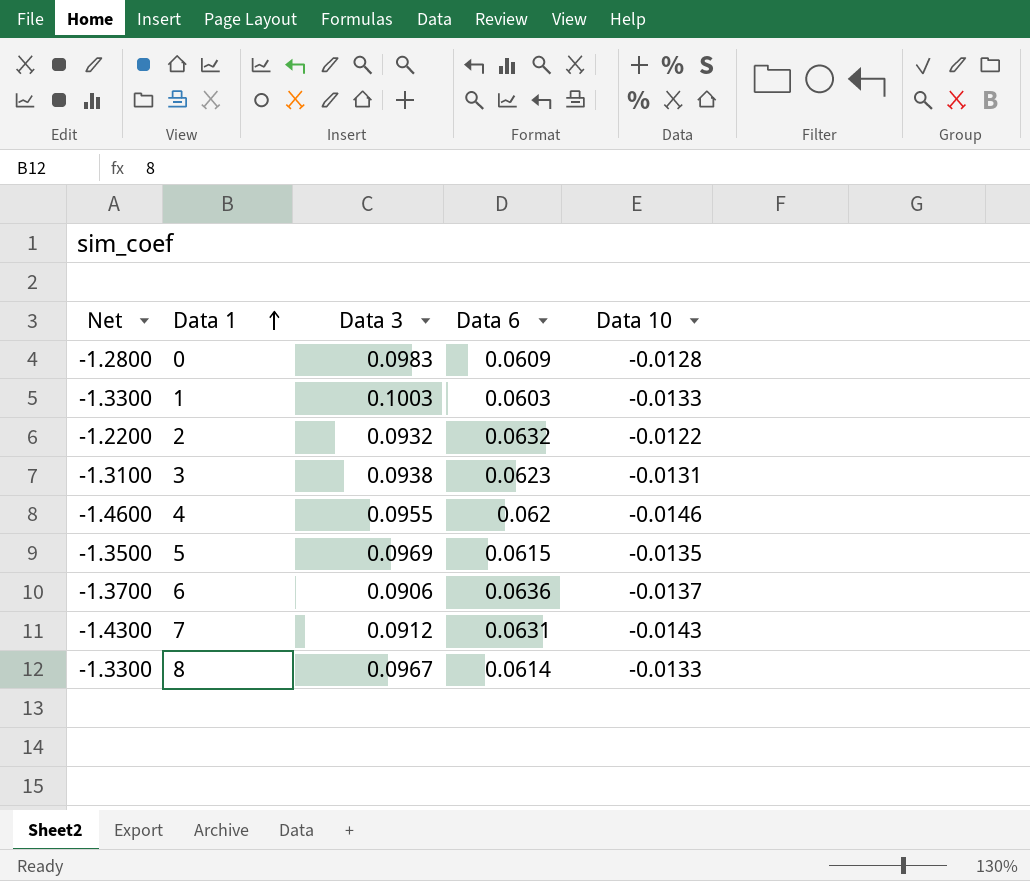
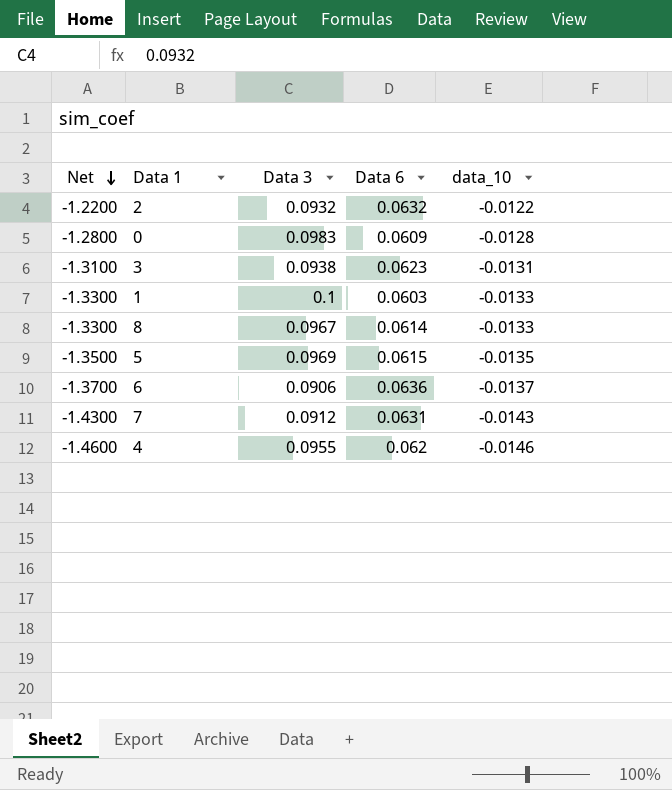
row order: Data 1 ascending -> Net descending
column name: Data 10 -> data_10
1 | Data 3: 0.1003 -> 0.1

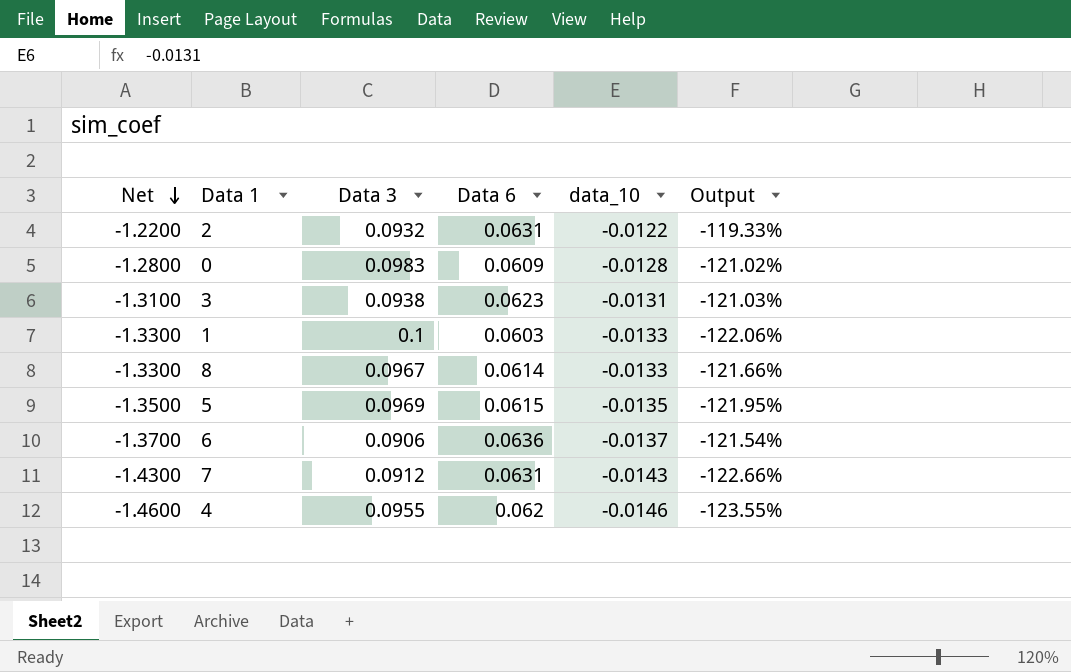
column Output | formula: none -> ([data_10] - [Data 6]) / [Data 6]
2 | Data 6: 0.0632 -> 0.0631

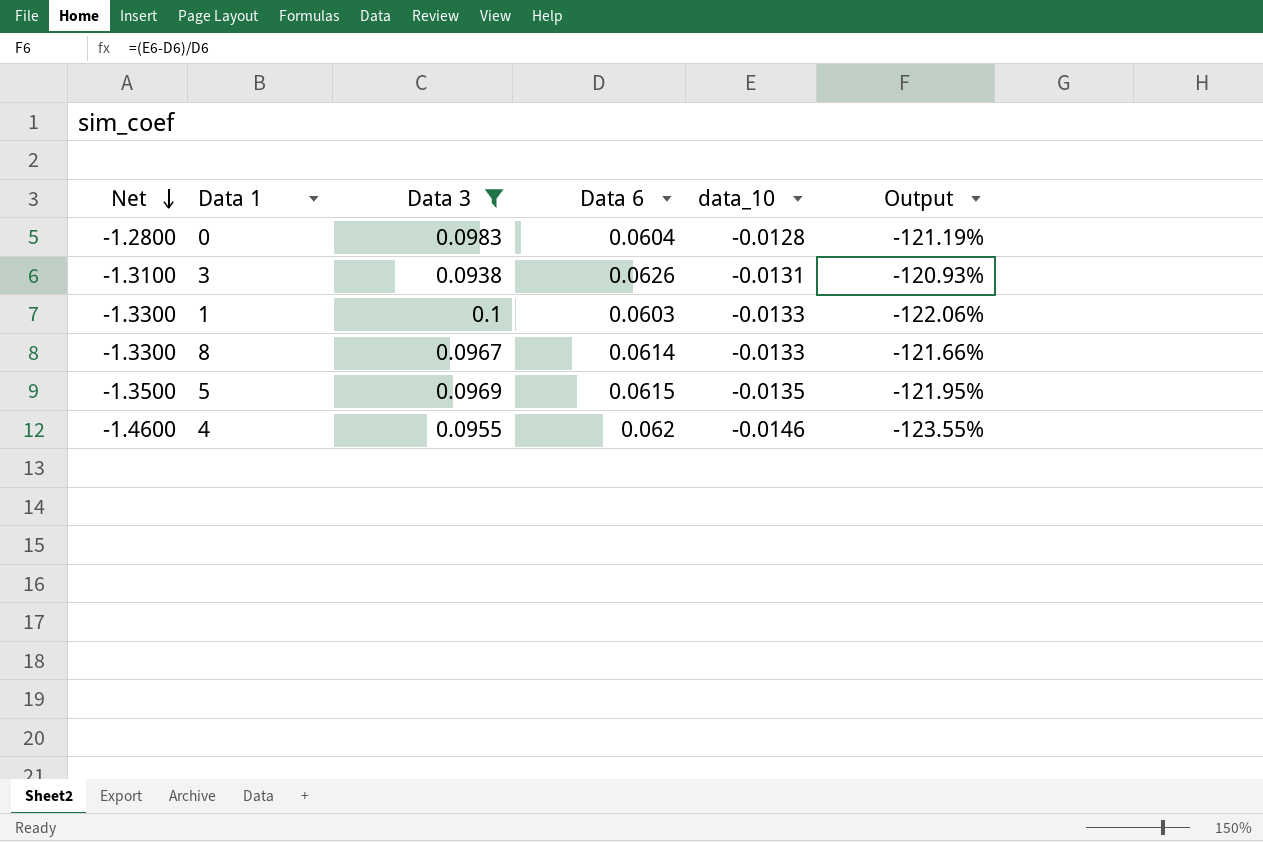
filter: none -> Data 3 >= 0.0938
0 | Data 6: 0.0609 -> 0.0604
0 | Output: -121.02% -> -121.19%
3 | Data 6: 0.0623 -> 0.0626
3 | Output: -121.03% -> -120.93%

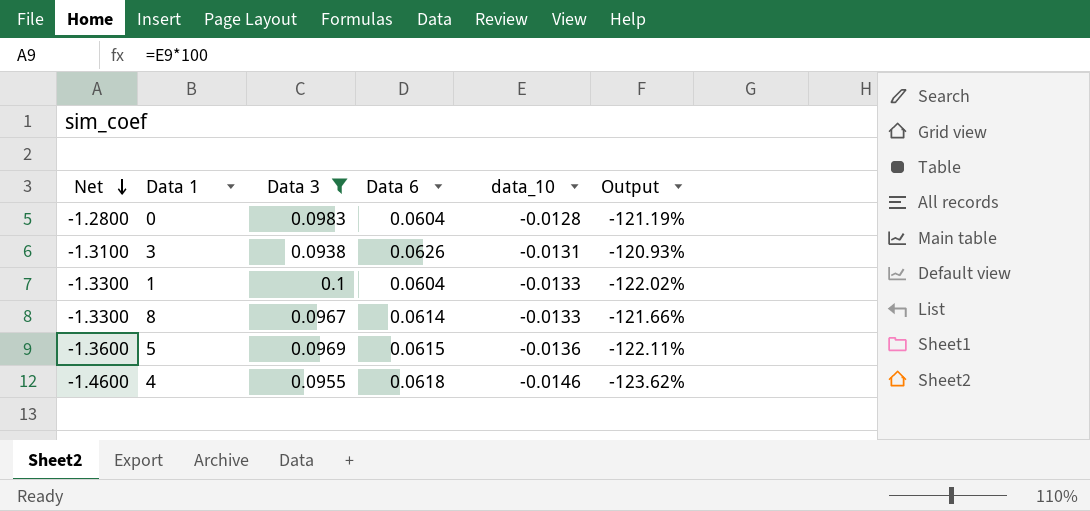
1 | Data 6: 0.0603 -> 0.0604
1 | Output: -122.06% -> -122.02%
5 | Net: -1.3500 -> -1.3600
5 | data_10: -0.0135 -> -0.0136
5 | Output: -121.95% -> -122.11%
4 | Data 6: 0.062 -> 0.0618
4 | Output: -123.55% -> -123.62%

